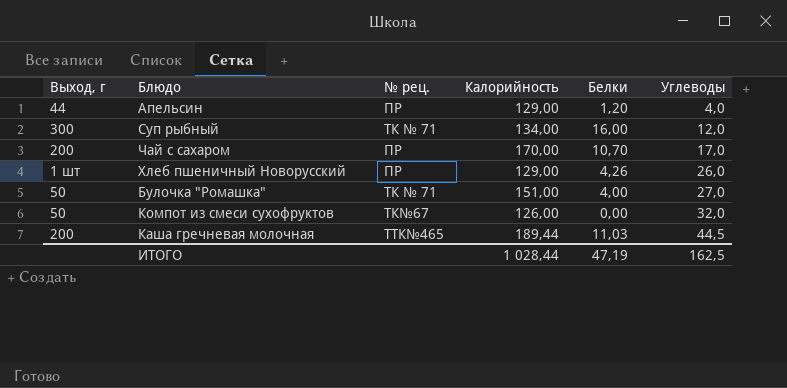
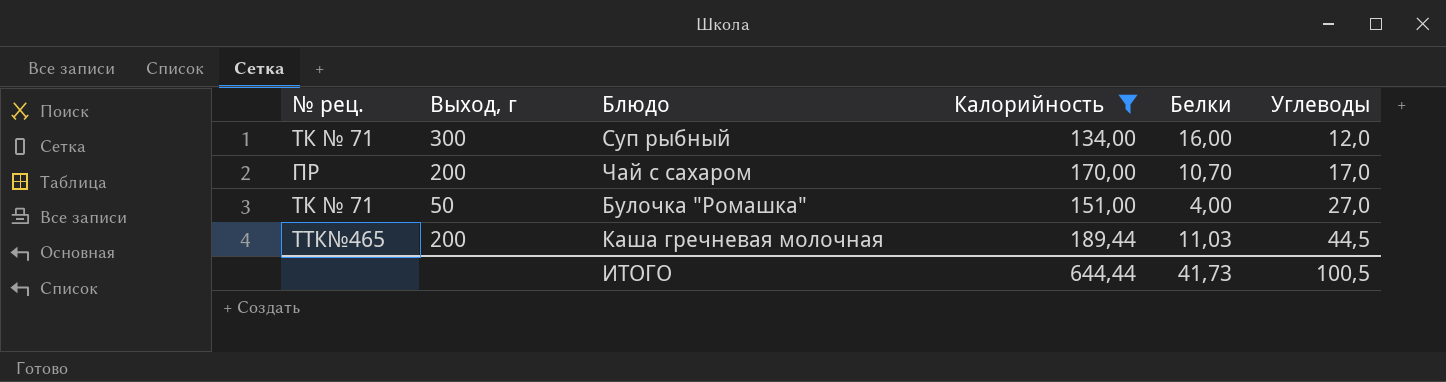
filter: none -> Калорийность >= 134,00
column № рец. | position: 3 -> 1
ИТОГО | Калорийность: 1 028,44 -> 644,44
ИТОГО | Белки: 47,19 -> 41,73
ИТОГО | Углеводы: 162,5 -> 100,5

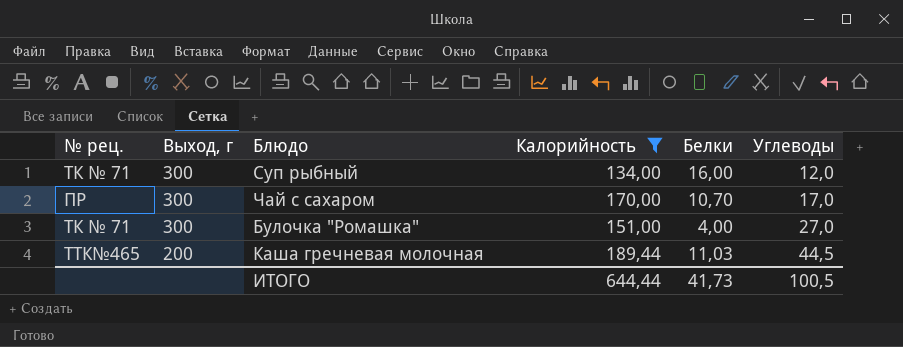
Чай с сахаром | Выход, г: 200 -> 300
Булочка "Ромашка" | Выход, г: 50 -> 300

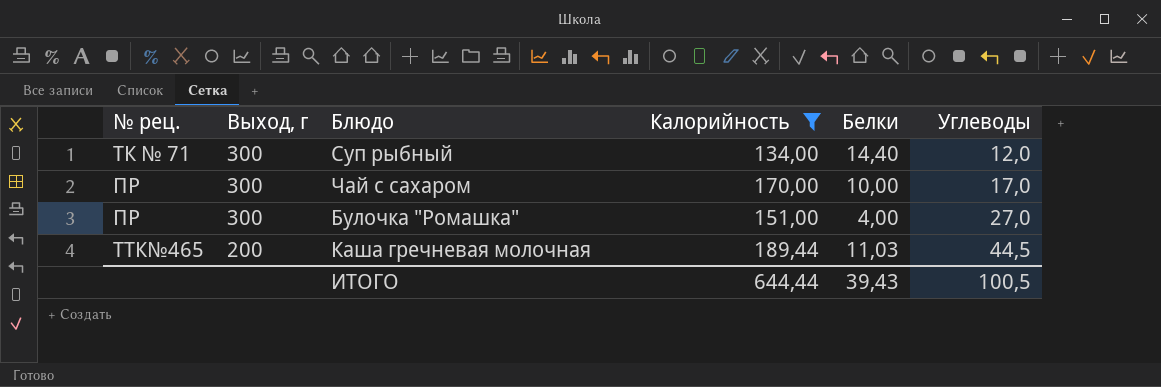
Суп рыбный | Белки: 16,00 -> 14,40
Чай с сахаром | Белки: 10,70 -> 10,00
Булочка "Ромашка" | № рец.: ТК № 71 -> ПР
ИТОГО | Белки: 41,73 -> 39,43

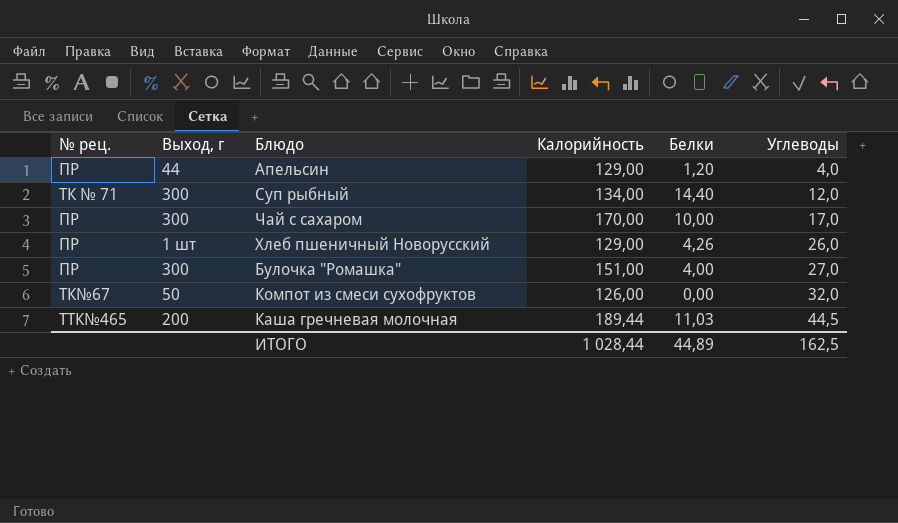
filter: Калорийность >= 134,00 -> none
ИТОГО | Калорийность: 644,44 -> 1 028,44
ИТОГО | Белки: 39,43 -> 44,89
ИТОГО | Углеводы: 100,5 -> 162,5

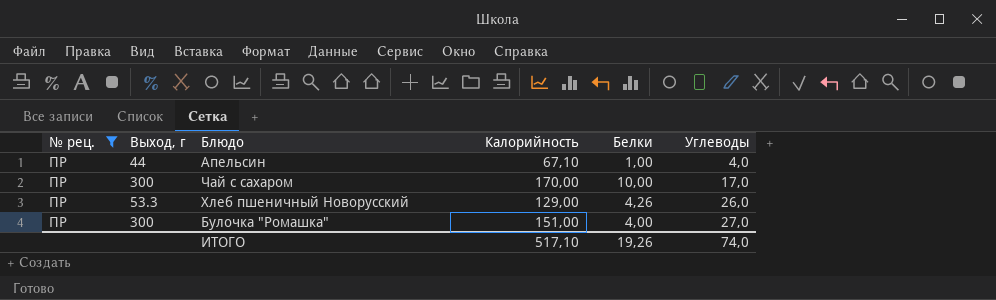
filter: none -> № рец. = ПР
Апельсин | Калорийность: 129,00 -> 67,10
Апельсин | Белки: 1,20 -> 1,00
Хлеб пшеничный Новорусский | Выход, г: 1 шт -> 53.3
ИТОГО | Калорийность: 1 028,44 -> 517,10
ИТОГО | Белки: 44,89 -> 19,26
ИТОГО | Углеводы: 162,5 -> 74,0

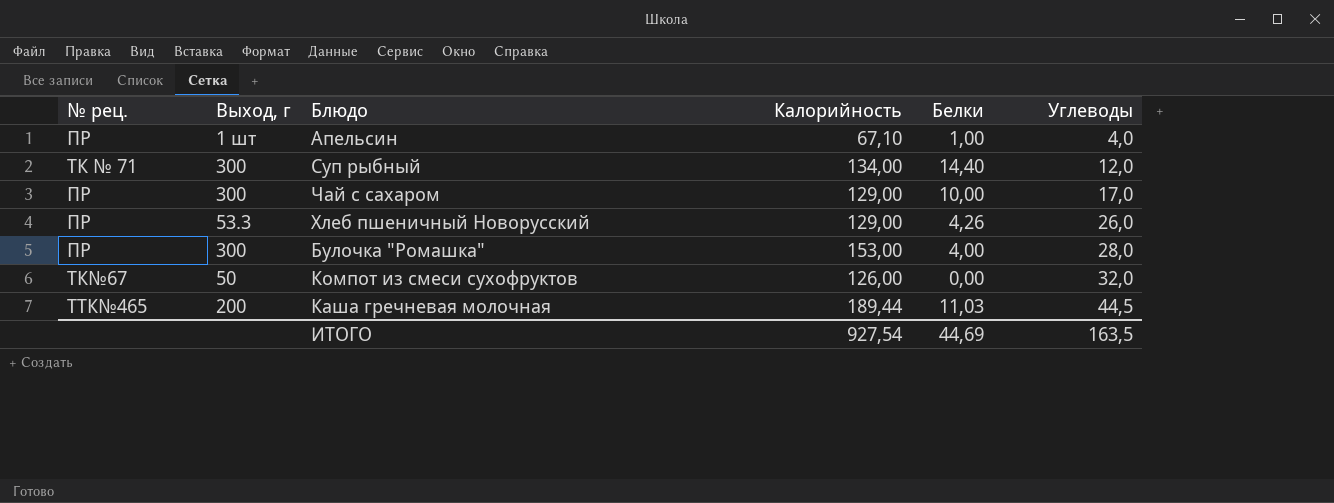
filter: № рец. = ПР -> none
Апельсин | Выход, г: 44 -> 1 шт
Чай с сахаром | Калорийность: 170,00 -> 129,00
Булочка "Ромашка" | Калорийность: 151,00 -> 153,00
Булочка "Ромашка" | Углеводы: 27,0 -> 28,0
ИТОГО | Калорийность: 517,10 -> 927,54
ИТОГО | Белки: 19,26 -> 44,69
ИТОГО | Углеводы: 74,0 -> 163,5

